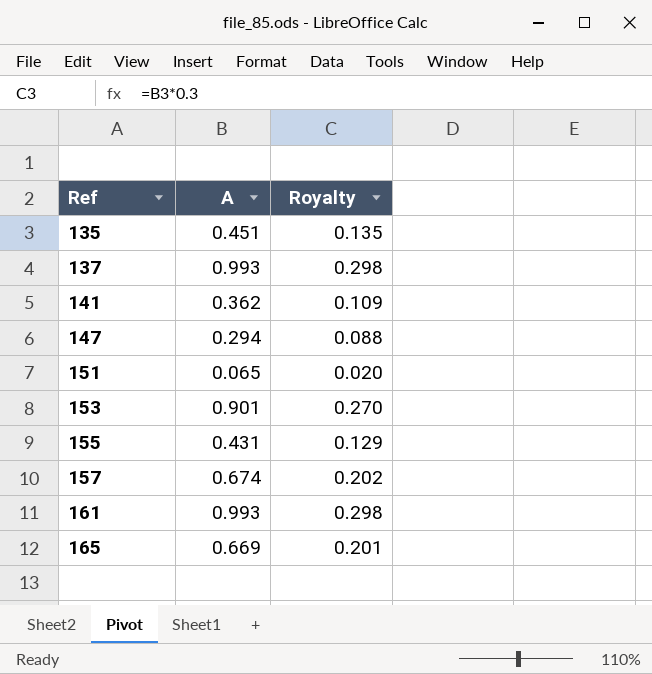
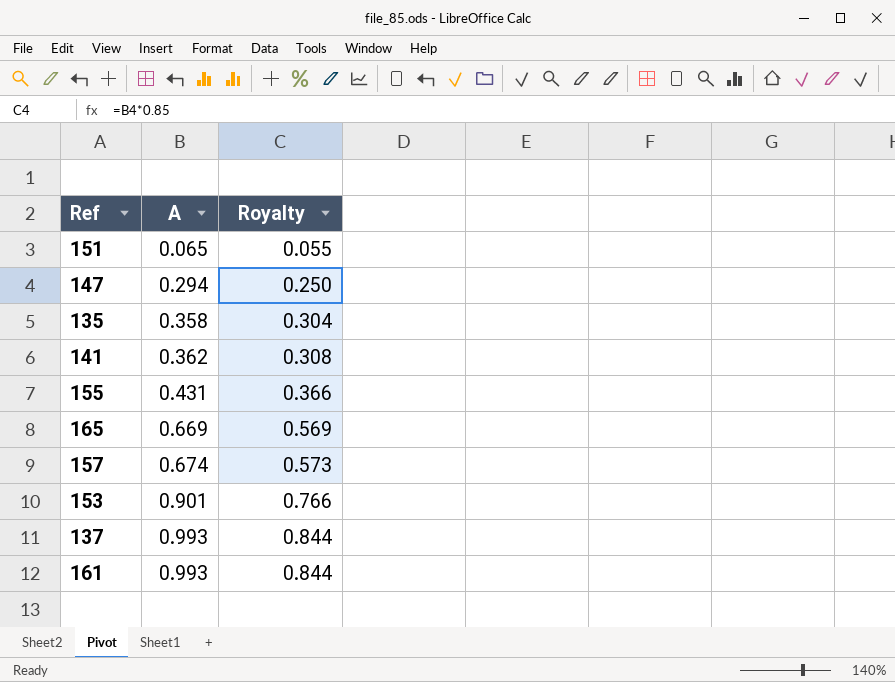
row order: Ref ascending -> A ascending
column Royalty | formula: [A] * 0.3 -> [A] * 0.85
135 | A: 0.451 -> 0.358

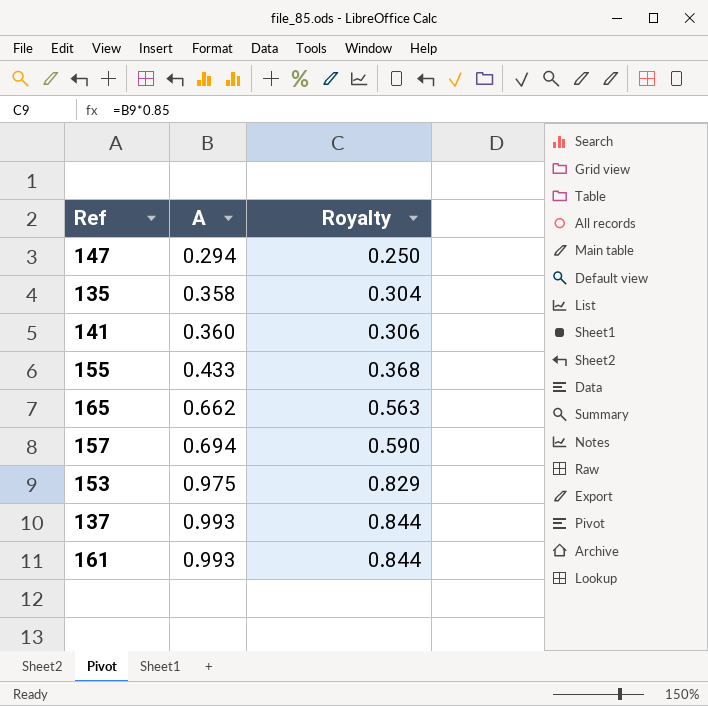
row 151: 0.065 | 0.055 -> none
141 | A: 0.362 -> 0.360
141 | Royalty: 0.308 -> 0.306
155 | A: 0.431 -> 0.433
155 | Royalty: 0.366 -> 0.368
165 | A: 0.669 -> 0.662
165 | Royalty: 0.569 -> 0.563
157 | A: 0.674 -> 0.694
157 | Royalty: 0.573 -> 0.590
153 | A: 0.901 -> 0.975
153 | Royalty: 0.766 -> 0.829

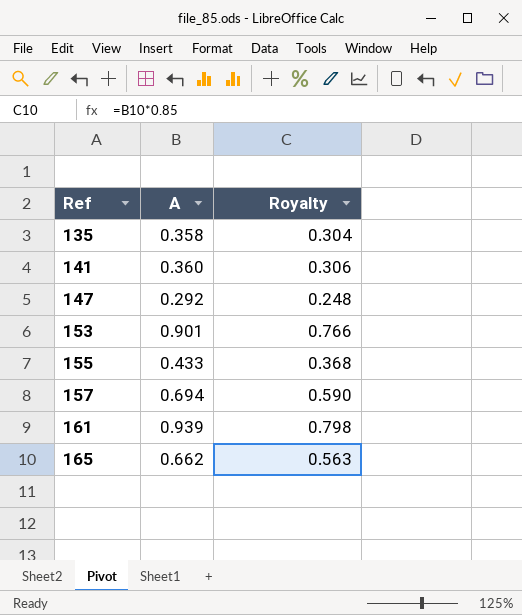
row order: A ascending -> Ref ascending
row 137: 0.993 | 0.844 -> none
147 | A: 0.294 -> 0.292
147 | Royalty: 0.250 -> 0.248
153 | A: 0.975 -> 0.901
153 | Royalty: 0.829 -> 0.766
161 | A: 0.993 -> 0.939
161 | Royalty: 0.844 -> 0.798

